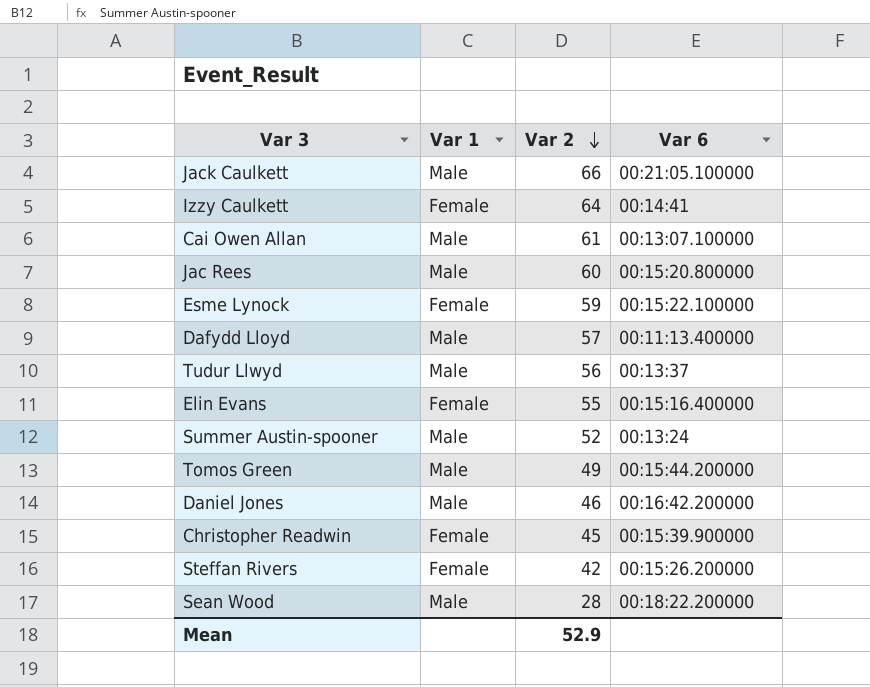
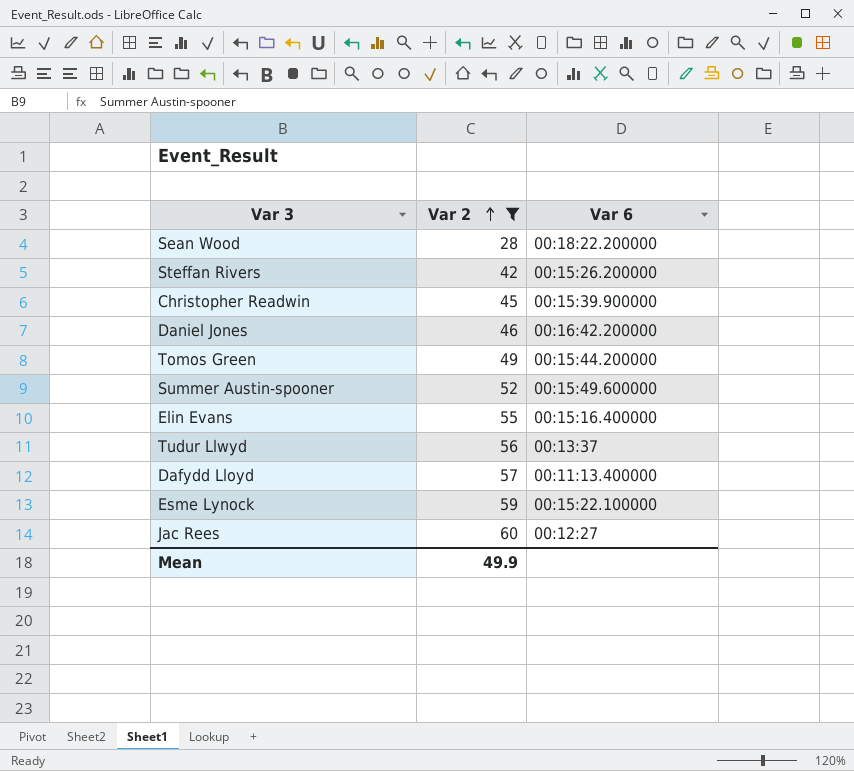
filter: none -> Var 2 <= 60
row order: Var 2 descending -> Var 2 ascending
column Var 1 | position: 2 -> none
Summer Austin-spooner | Var 6: 00:13:24 -> 00:15:49.600000
Jac Rees | Var 6: 00:15:20.800000 -> 00:12:27
Mean | Var 2: 52.9 -> 49.9

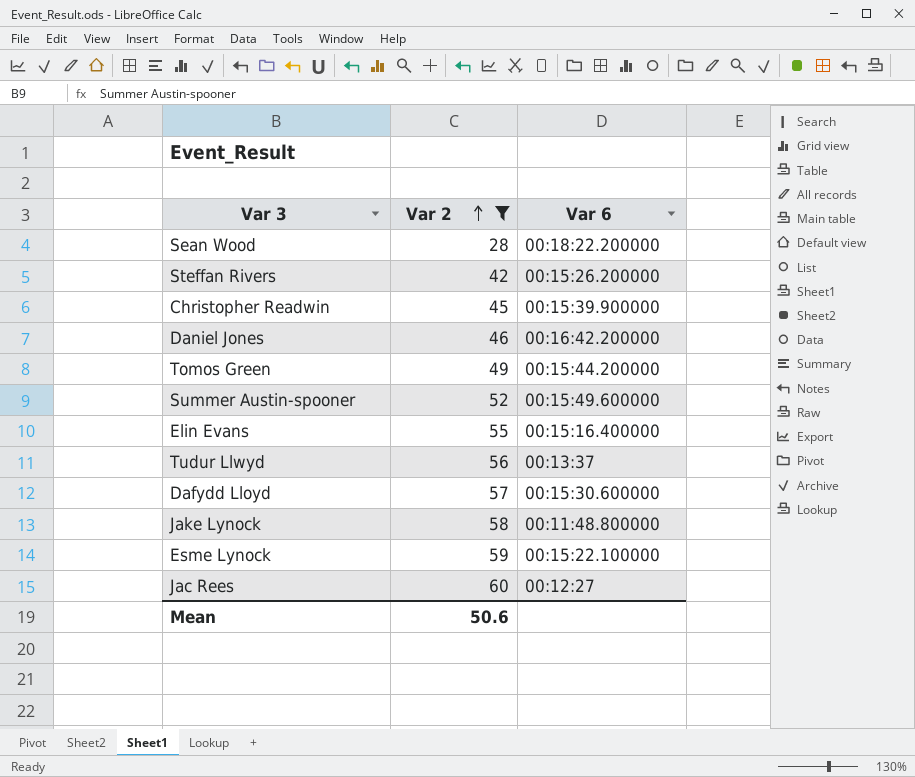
Dafydd Lloyd | Var 6: 00:11:13.400000 -> 00:15:30.600000
row Jake Lynock: none -> 58 | 00:11:48.800000
Mean | Var 2: 49.9 -> 50.6

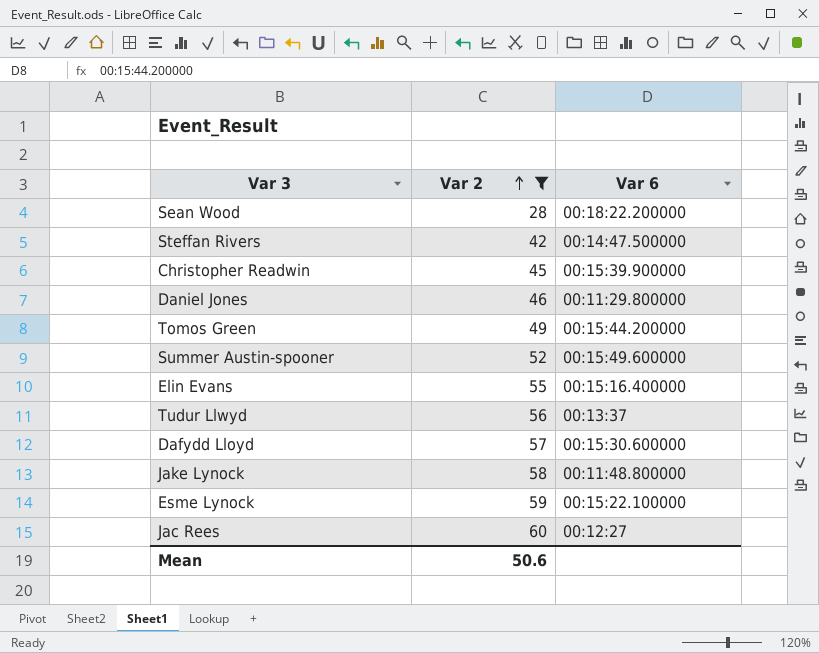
Steffan Rivers | Var 6: 00:15:26.200000 -> 00:14:47.500000
Daniel Jones | Var 6: 00:16:42.200000 -> 00:11:29.800000

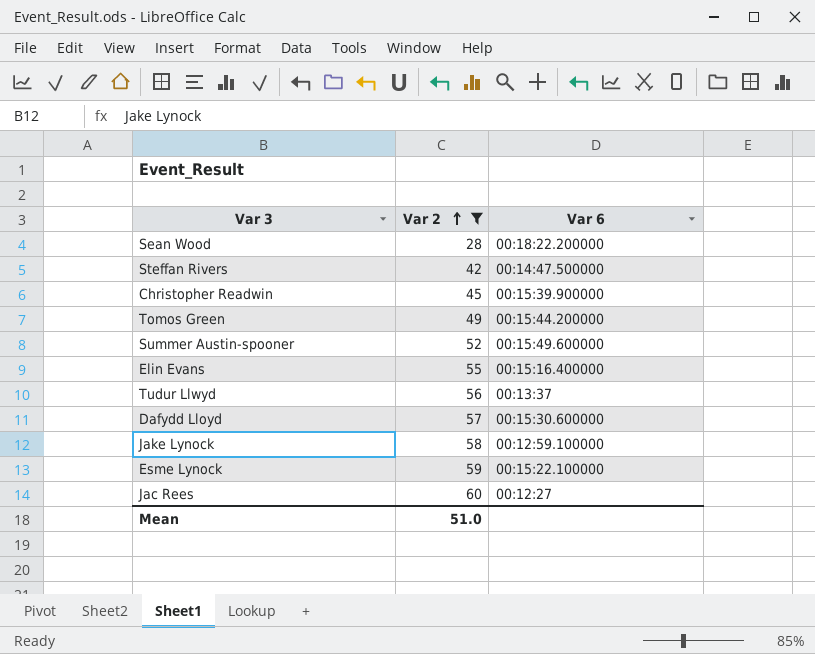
row Daniel Jones: 46 | 00:11:29.800000 -> none
Jake Lynock | Var 6: 00:11:48.800000 -> 00:12:59.100000
Mean | Var 2: 50.6 -> 51.0

